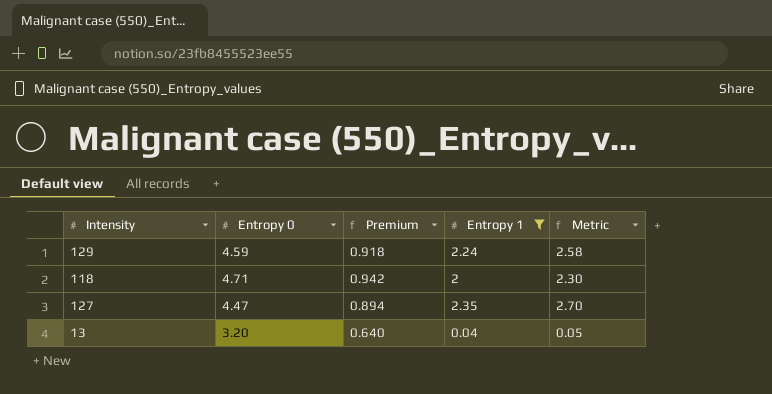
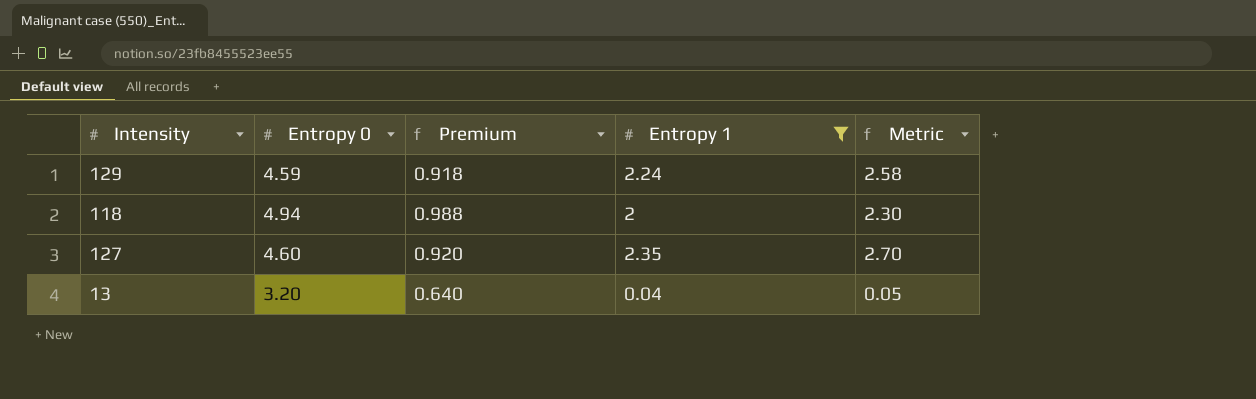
118 | Entropy 0: 4.71 -> 4.94
118 | Premium: 0.942 -> 0.988
127 | Entropy 0: 4.47 -> 4.60
127 | Premium: 0.894 -> 0.920

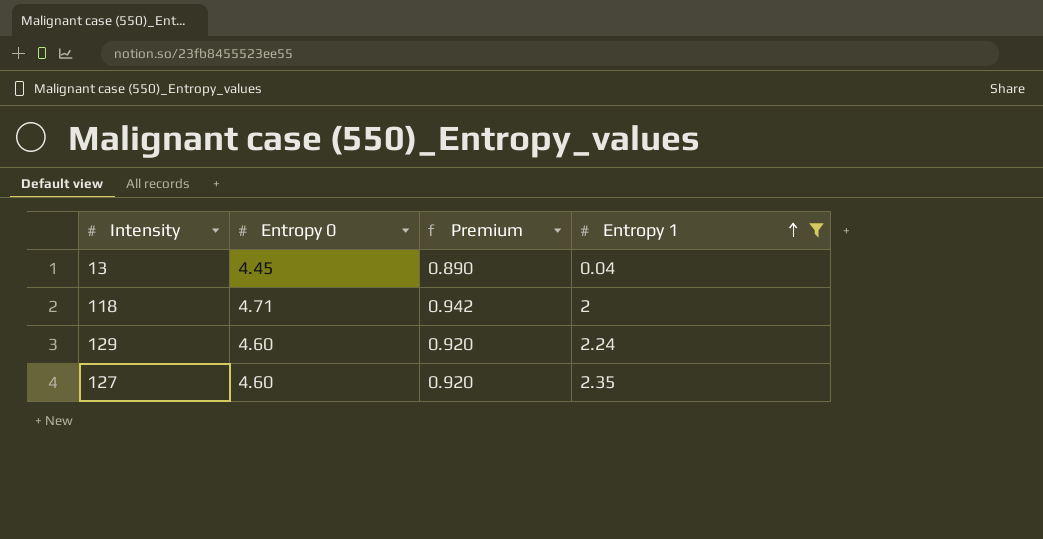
row order: none -> Entropy 1 ascending
column Metric | formula: [Entropy 1] * 1.15 -> none
13 | Entropy 0: 3.20 -> 4.45
13 | Premium: 0.640 -> 0.890
118 | Entropy 0: 4.94 -> 4.71
118 | Premium: 0.988 -> 0.942
129 | Entropy 0: 4.59 -> 4.60
129 | Premium: 0.918 -> 0.920

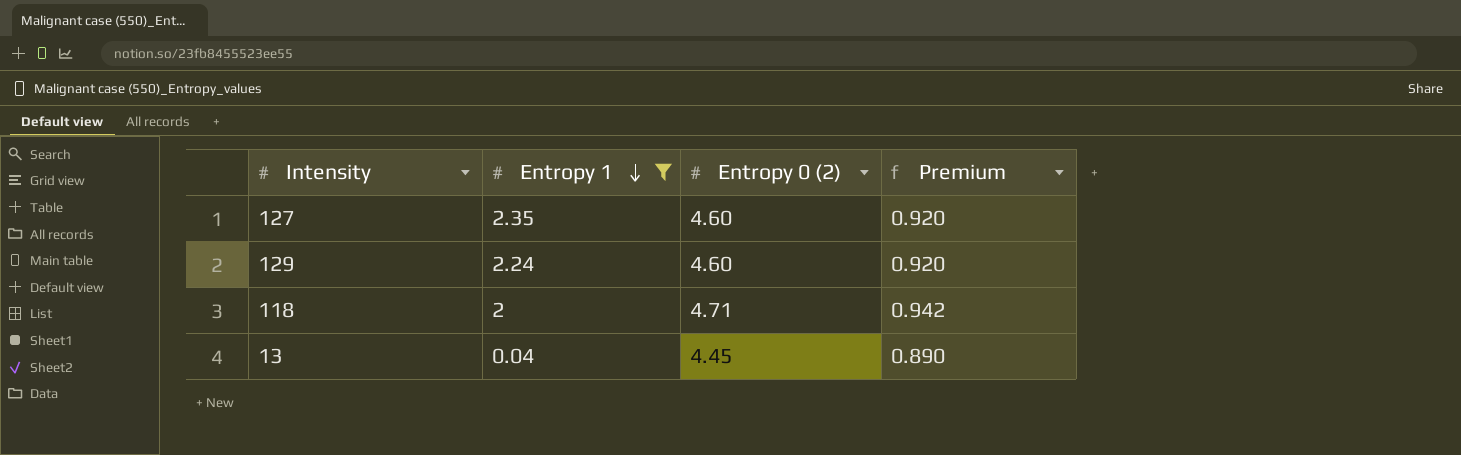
row order: Entropy 1 ascending -> Entropy 1 descending
column Entropy 1 | position: 4 -> 2
column name: Entropy 0 -> Entropy 0 (2)

